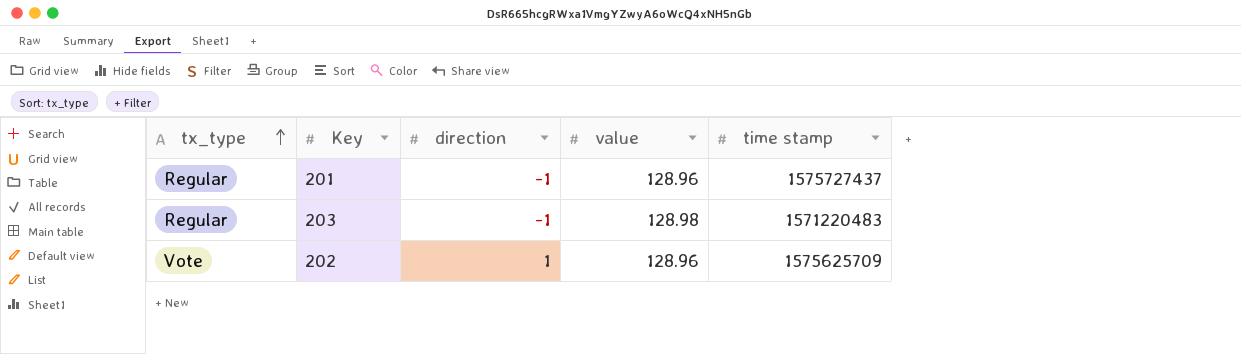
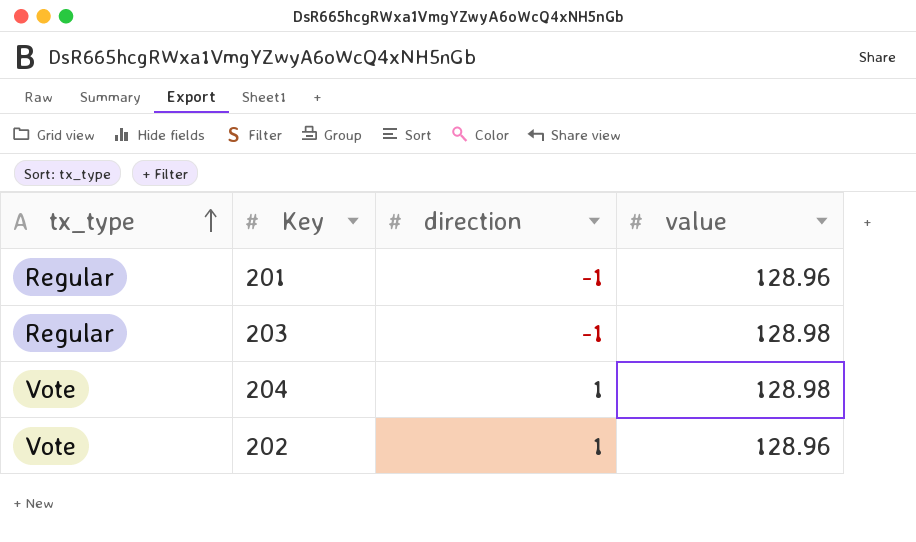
column time stamp | position: 5 -> none
row 204: none -> Vote | 1 | 128.98

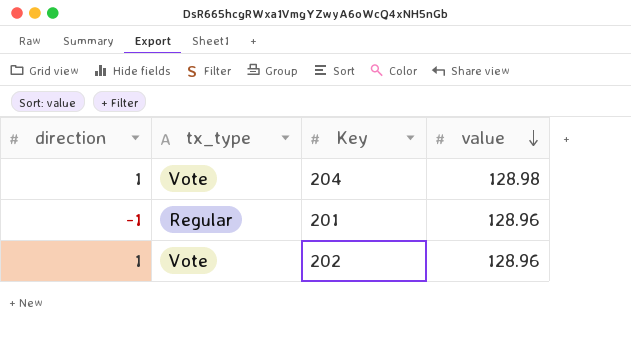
row order: tx_type ascending -> value descending
column direction | position: 3 -> 1
row 203: Regular | -1 | 128.98 -> none

